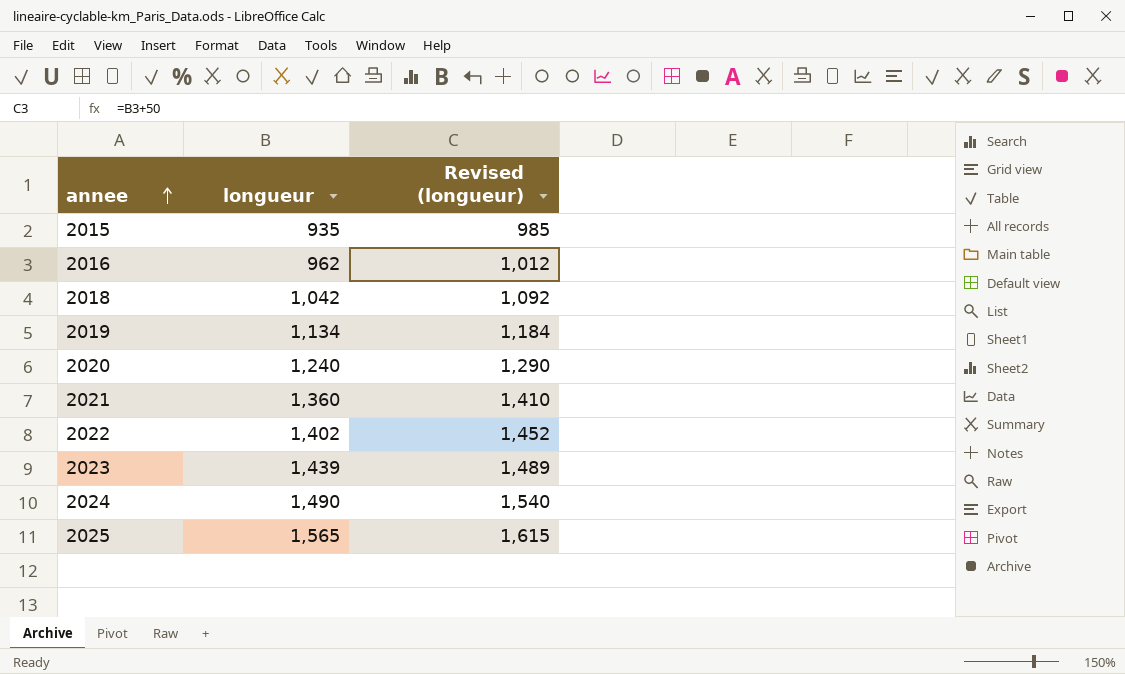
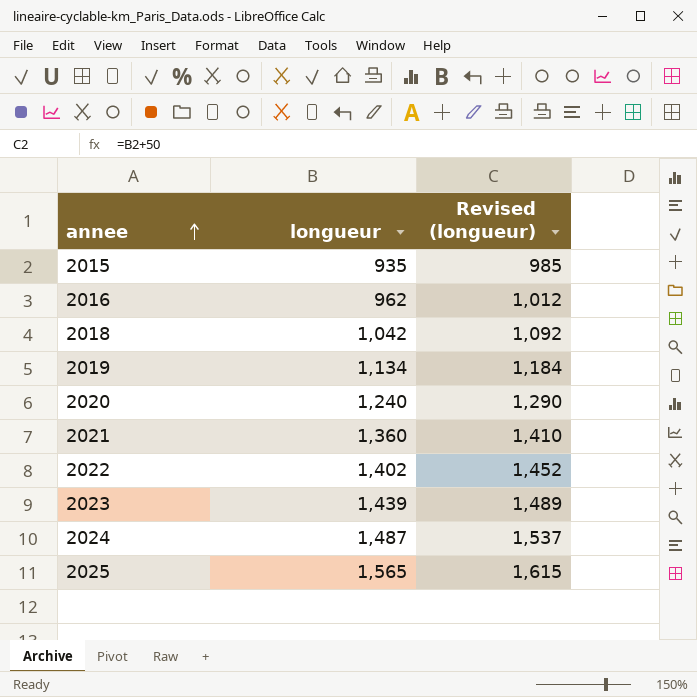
2024 | longueur: 1,490 -> 1,487
2024 | Revised (longueur): 1,540 -> 1,537

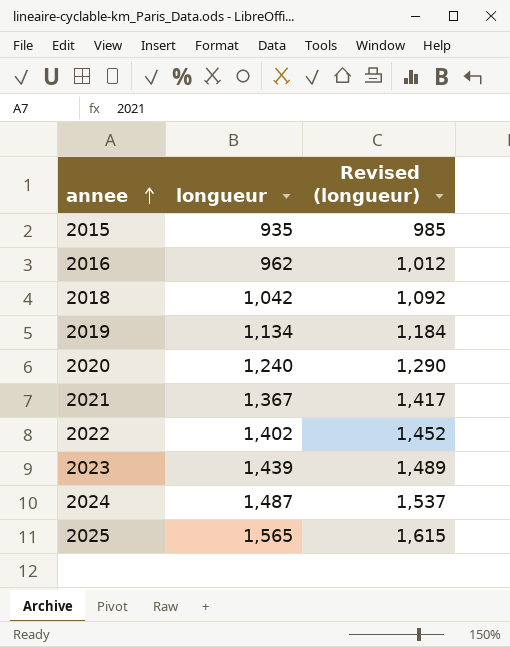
2021 | longueur: 1,360 -> 1,367
2021 | Revised (longueur): 1,410 -> 1,417

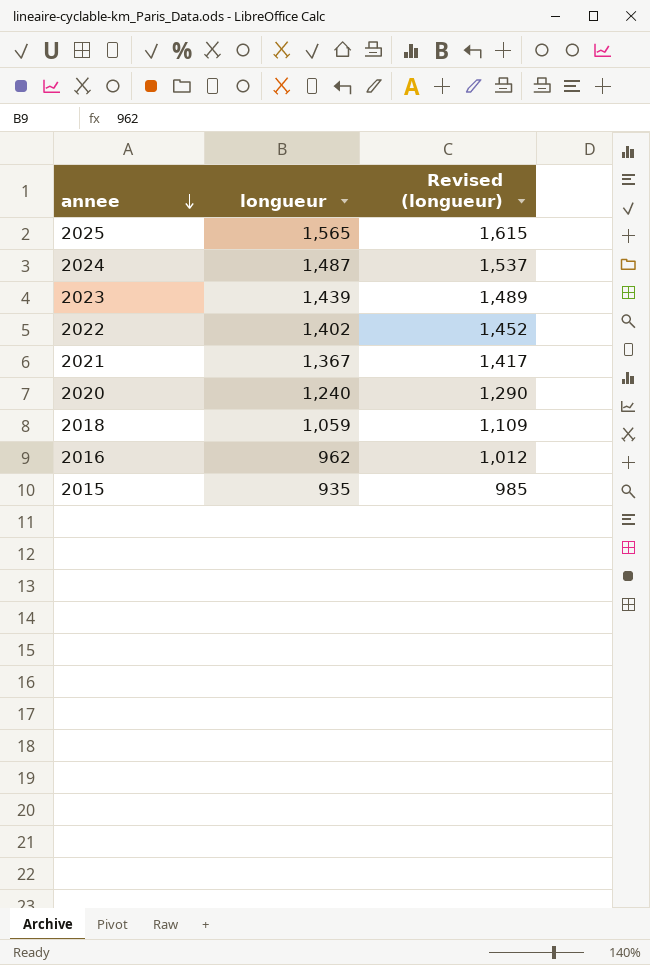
row order: annee ascending -> annee descending
row 2019: 1,134 | 1,184 -> none
2018 | longueur: 1,042 -> 1,059
2018 | Revised (longueur): 1,092 -> 1,109

